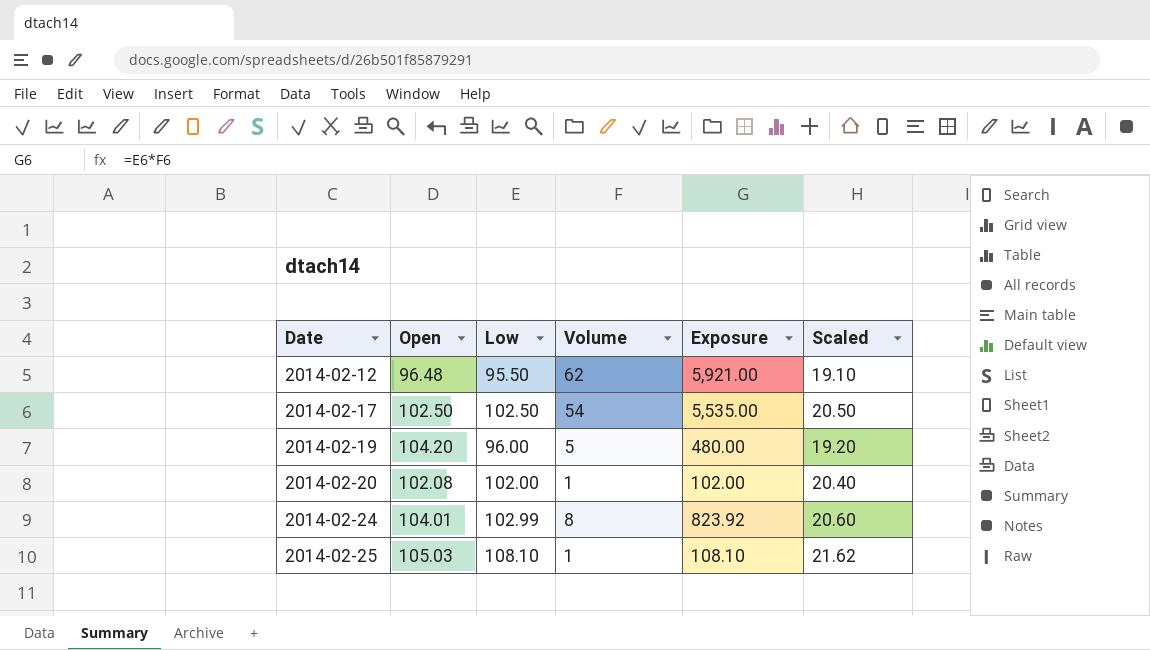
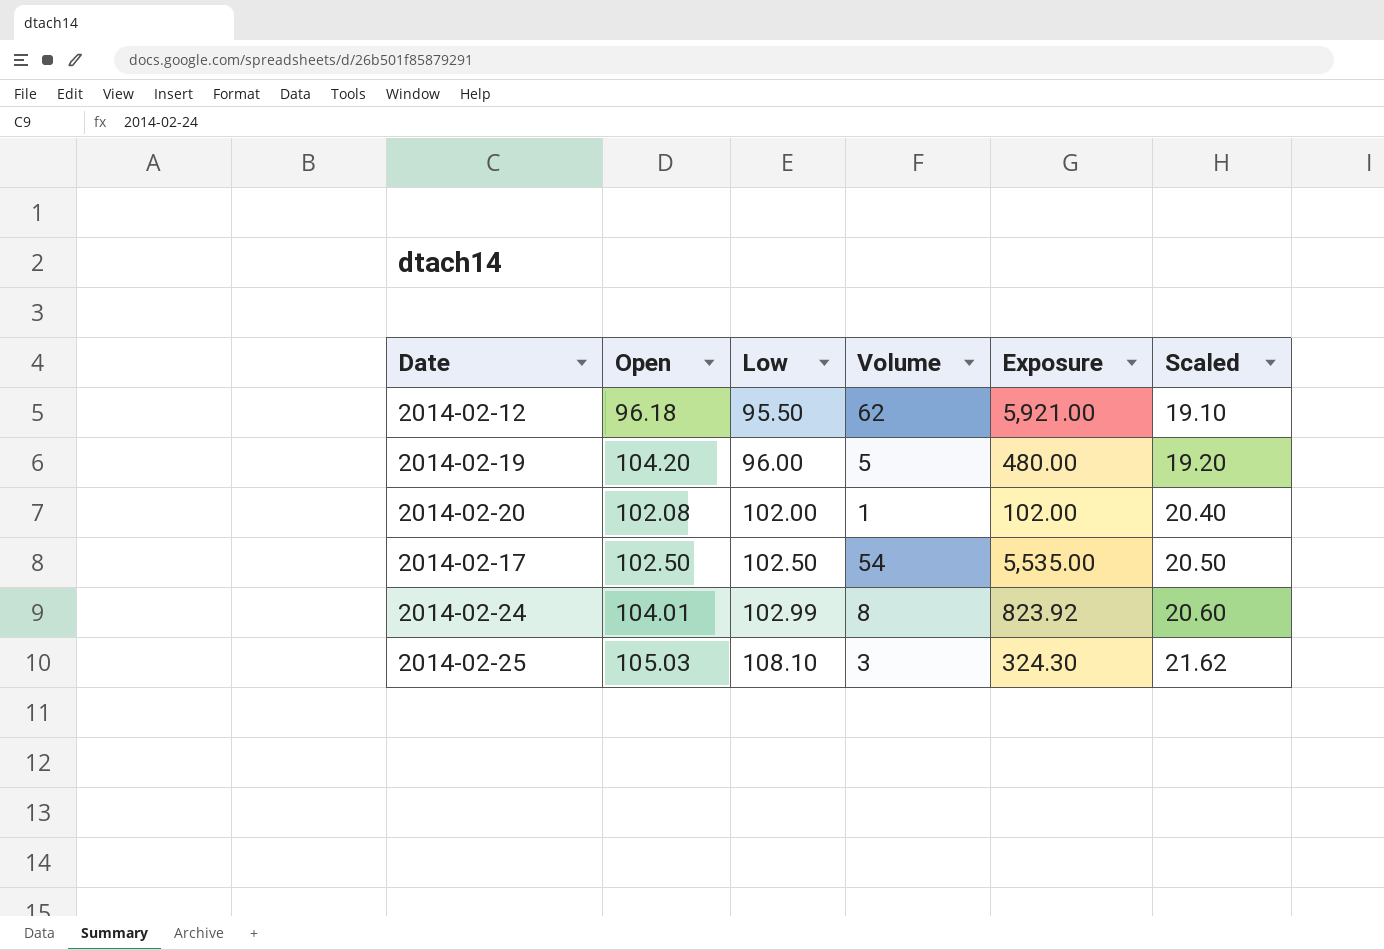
row order: Date ascending -> Low ascending
2014-02-12 | Open: 96.48 -> 96.18
2014-02-25 | Volume: 1 -> 3
2014-02-25 | Exposure: 108.10 -> 324.30

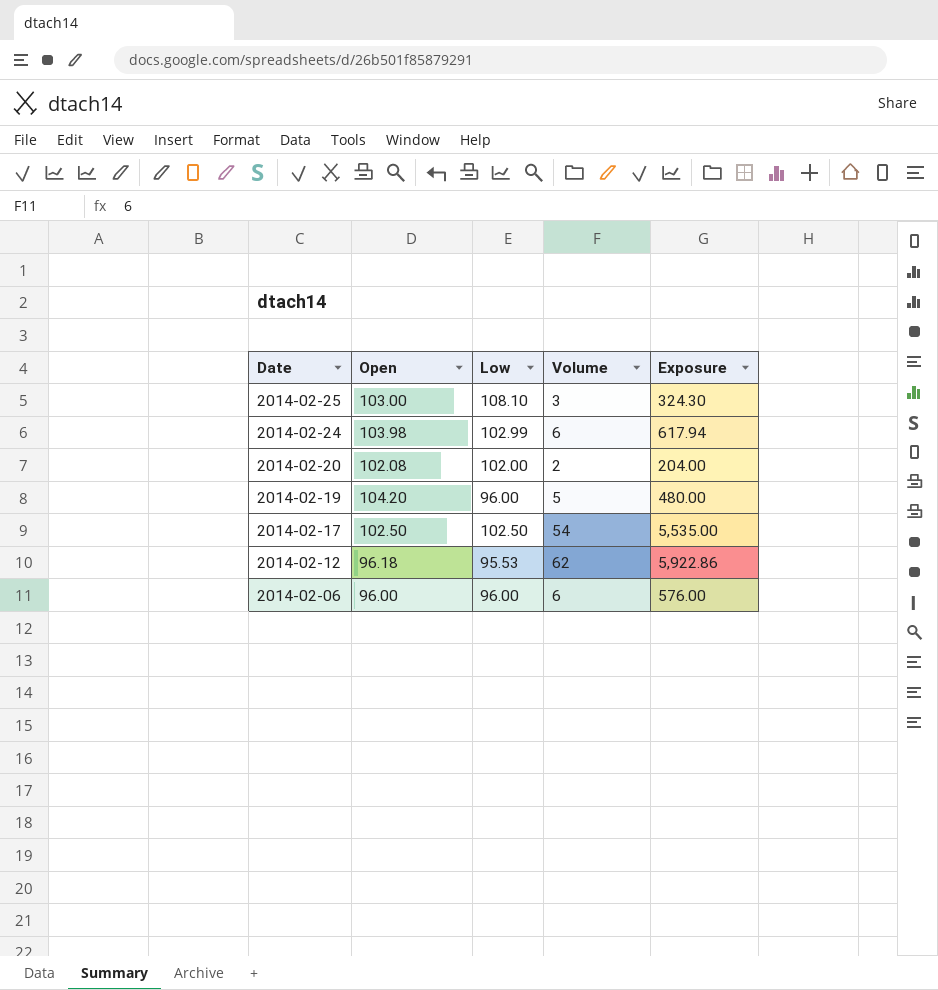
row order: Low ascending -> Date descending
column Scaled | formula: [Low] * 0.2 -> none
2014-02-25 | Open: 105.03 -> 103.00
2014-02-24 | Open: 104.01 -> 103.98
2014-02-24 | Volume: 8 -> 6
2014-02-24 | Exposure: 823.92 -> 617.94
2014-02-20 | Volume: 1 -> 2
2014-02-20 | Exposure: 102.00 -> 204.00
2014-02-12 | Low: 95.50 -> 95.53
2014-02-12 | Exposure: 5,921.00 -> 5,922.86
row 2014-02-06: none -> 96.00 | 96.00 | 6 | 576.00

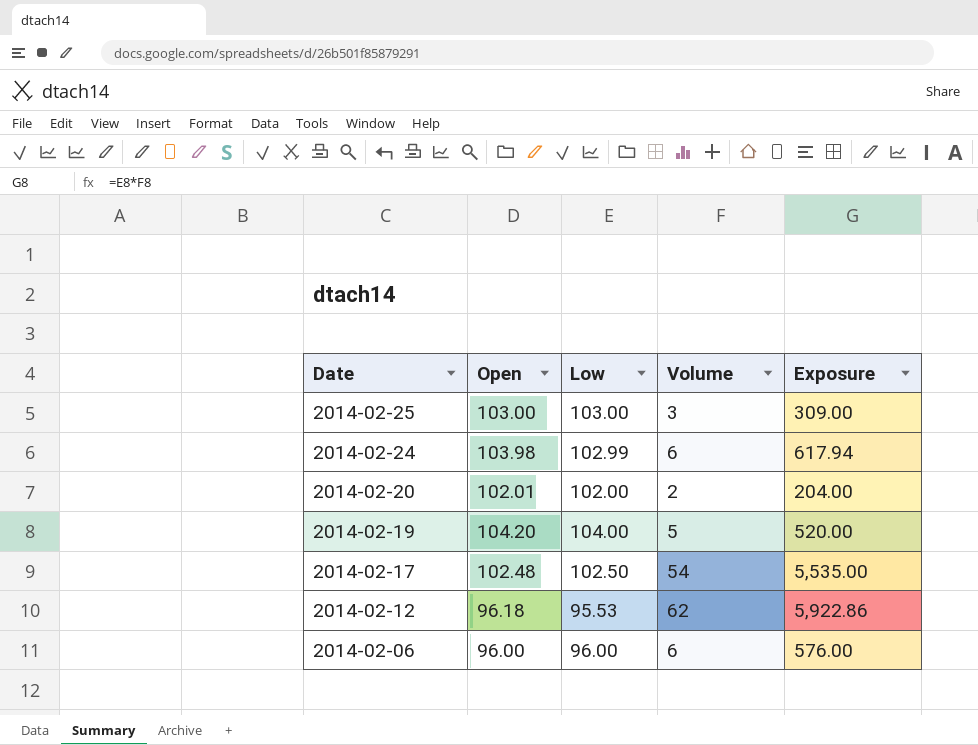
2014-02-25 | Low: 108.10 -> 103.00
2014-02-25 | Exposure: 324.30 -> 309.00
2014-02-20 | Open: 102.08 -> 102.01
2014-02-19 | Low: 96.00 -> 104.00
2014-02-19 | Exposure: 480.00 -> 520.00
2014-02-17 | Open: 102.50 -> 102.48

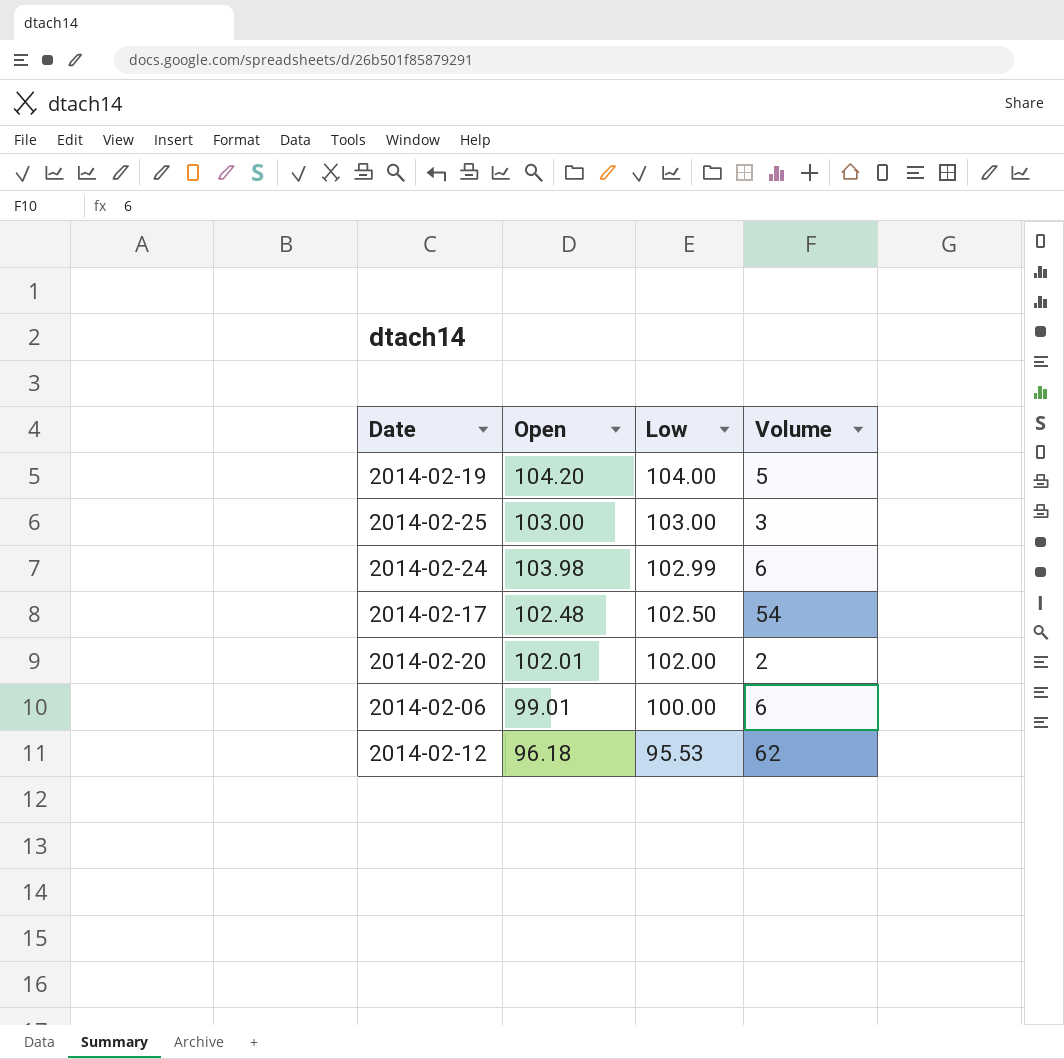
row order: Date descending -> Low descending
column Exposure | formula: [Low] * [Volume] -> none
2014-02-06 | Open: 96.00 -> 99.01
2014-02-06 | Low: 96.00 -> 100.00

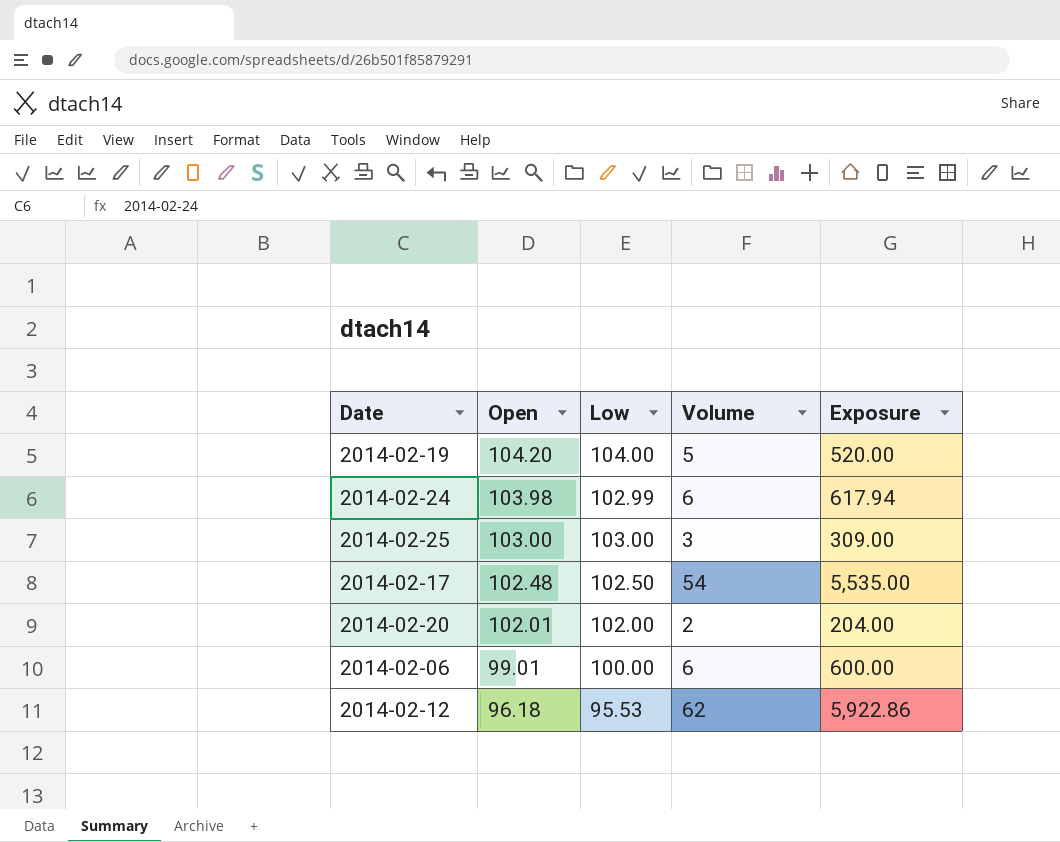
row order: Low descending -> Open descending
column Exposure | formula: none -> [Low] * [Volume]

